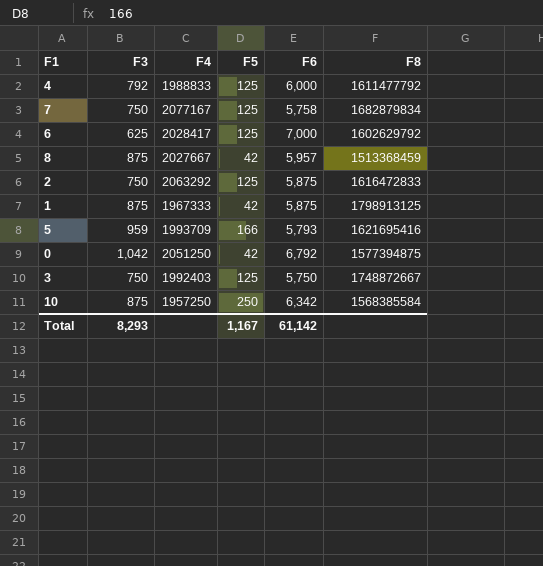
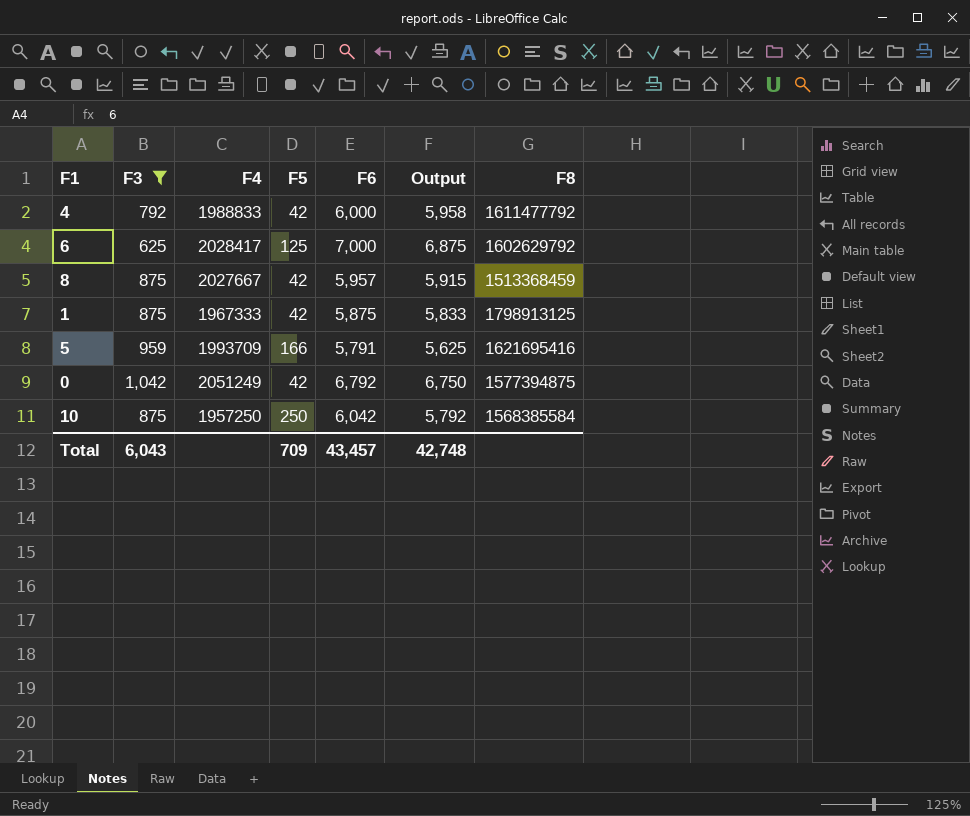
filter: none -> F3 != 750
column Output | formula: none -> [F6] - [F5]
4 | F5: 125 -> 42
5 | F6: 5,793 -> 5,791
0 | F4: 2051250 -> 2051249
10 | F6: 6,342 -> 6,042
Total | F3: 8,293 -> 6,043
Total | F5: 1,167 -> 709
Total | F6: 61,142 -> 43,457

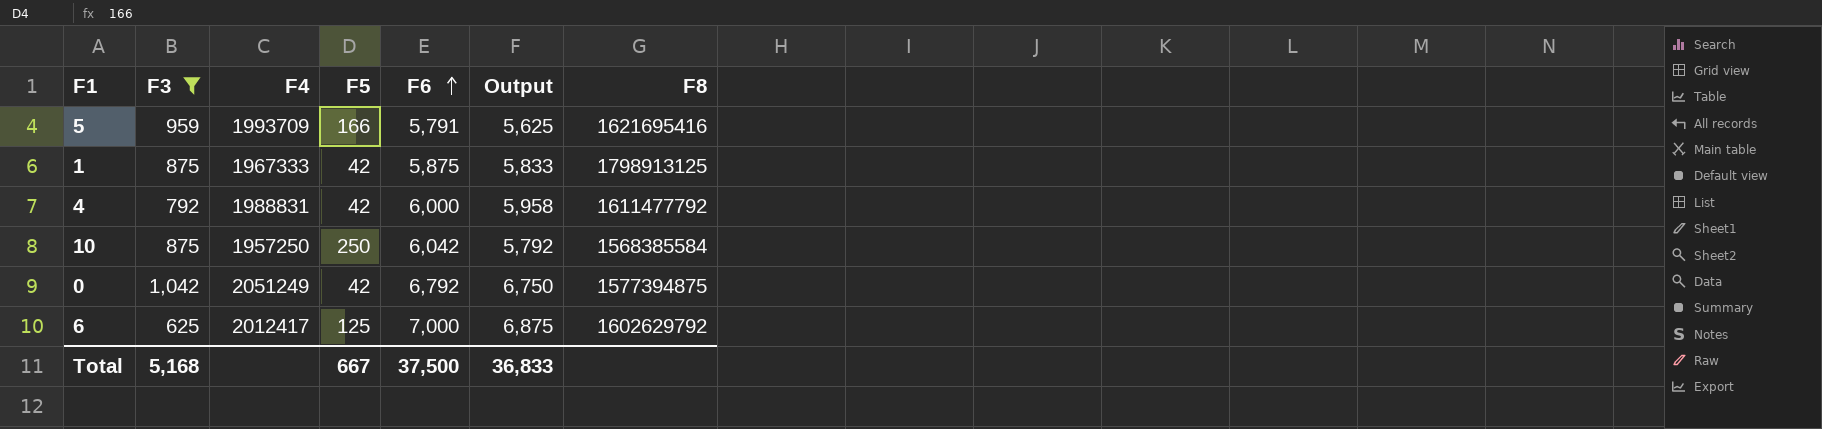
row order: none -> F6 ascending
row 8: 875 | 2027667 | 42 | 5,957 | 5,915 | 1513368459 -> none
4 | F4: 1988833 -> 1988831
6 | F4: 2028417 -> 2012417
Total | F3: 6,043 -> 5,168
Total | F5: 709 -> 667
Total | F6: 43,457 -> 37,500
Total | Output: 42,748 -> 36,833

